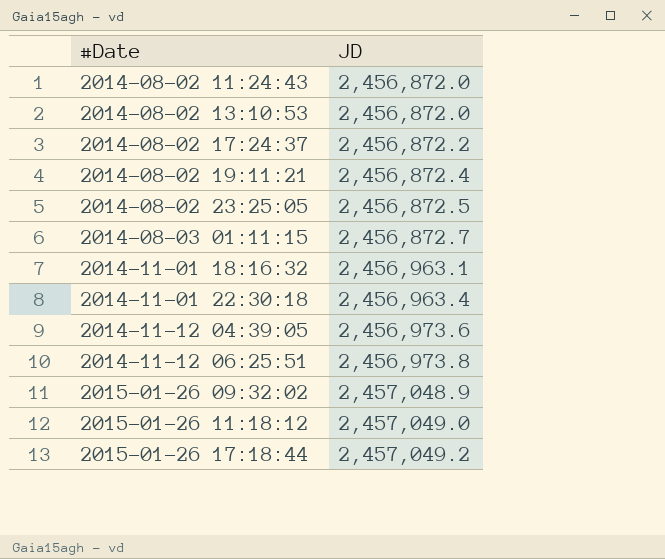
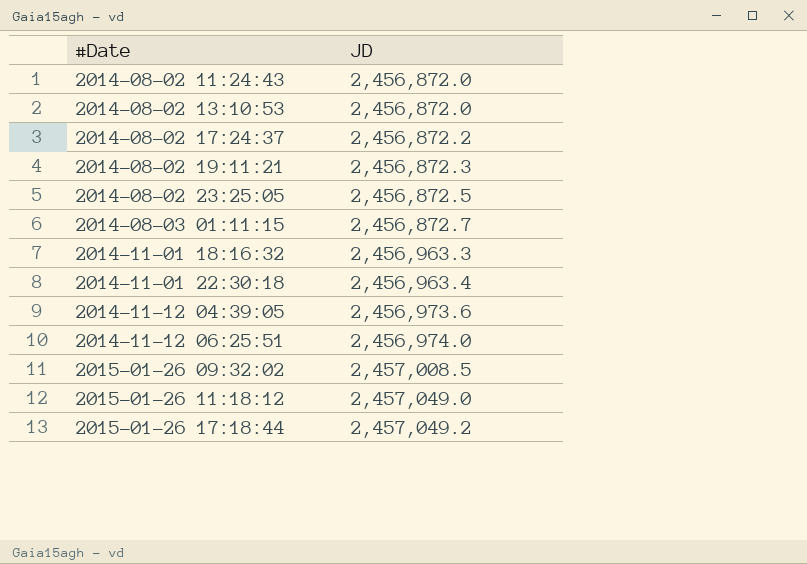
2014-08-02 19:11:21 | JD: 2,456,872.4 -> 2,456,872.3
2014-11-01 18:16:32 | JD: 2,456,963.1 -> 2,456,963.3
2014-11-12 06:25:51 | JD: 2,456,973.8 -> 2,456,974.0
2015-01-26 09:32:02 | JD: 2,457,048.9 -> 2,457,008.5

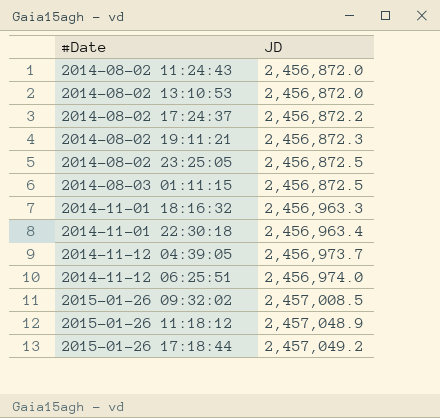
2014-08-03 01:11:15 | JD: 2,456,872.7 -> 2,456,872.5
2014-11-12 04:39:05 | JD: 2,456,973.6 -> 2,456,973.7
2015-01-26 11:18:12 | JD: 2,457,049.0 -> 2,457,048.9

